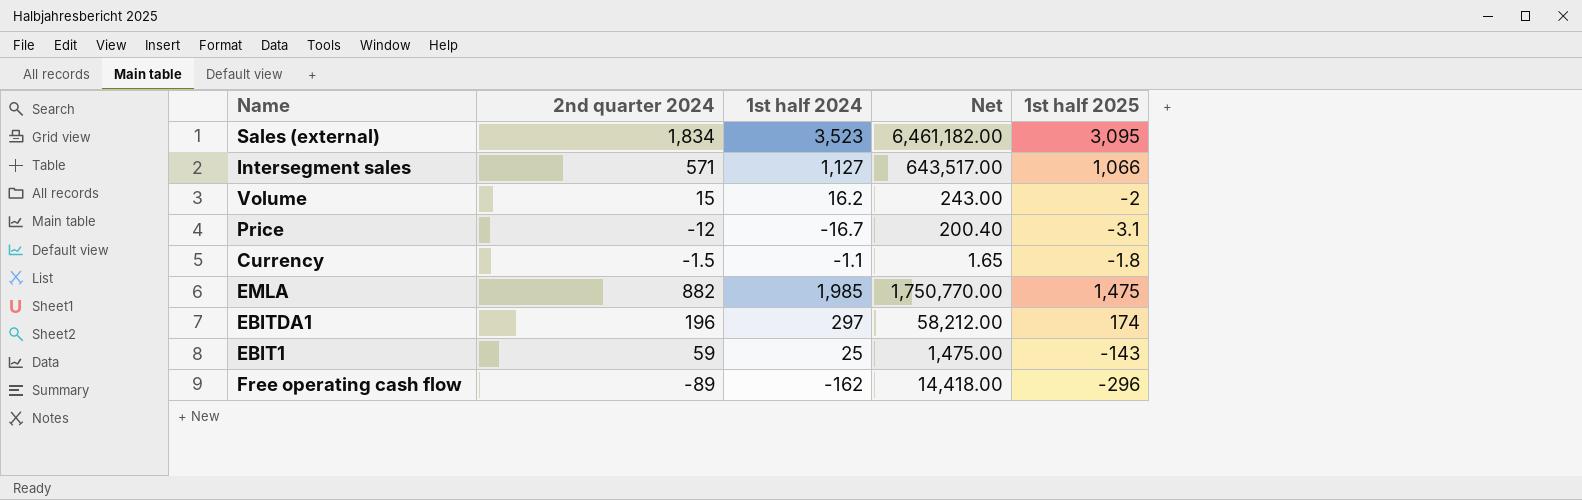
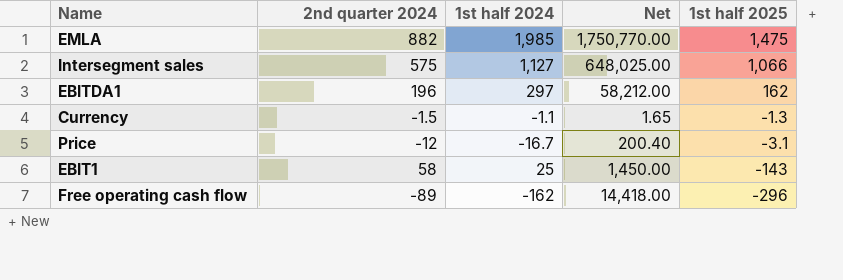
row order: none -> 1st half 2025 descending
row Sales (external): 1,834 | 3,523 | 6,461,182.00 | 3,095 -> none
row Volume: 15 | 16.2 | 243.00 | -2 -> none
Intersegment sales | 2nd quarter 2024: 571 -> 575
Intersegment sales | Net: 643,517.00 -> 648,025.00
EBITDA1 | 1st half 2025: 174 -> 162
Currency | 1st half 2025: -1.8 -> -1.3
EBIT1 | 2nd quarter 2024: 59 -> 58
EBIT1 | Net: 1,475.00 -> 1,450.00

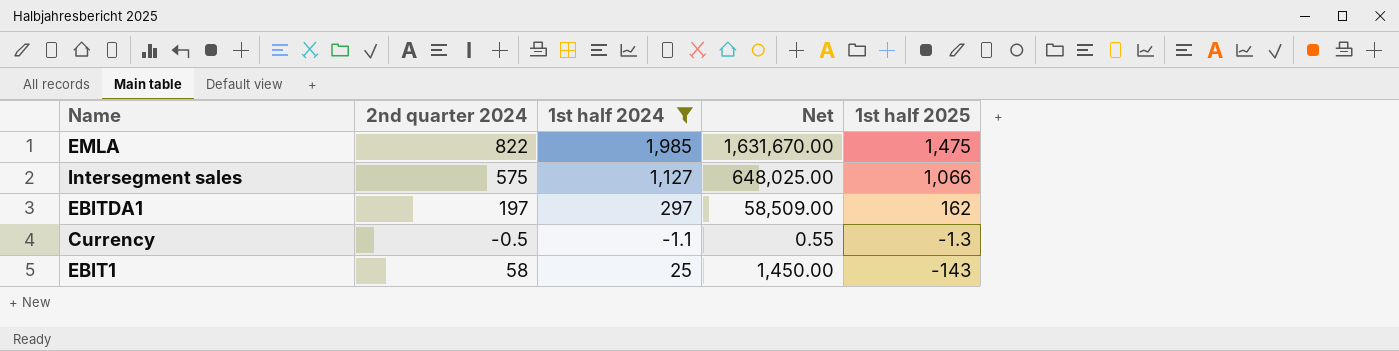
filter: none -> 1st half 2024 >= -1.1
EMLA | 2nd quarter 2024: 882 -> 822
EMLA | Net: 1,750,770.00 -> 1,631,670.00
EBITDA1 | 2nd quarter 2024: 196 -> 197
EBITDA1 | Net: 58,212.00 -> 58,509.00
Currency | 2nd quarter 2024: -1.5 -> -0.5
Currency | Net: 1.65 -> 0.55

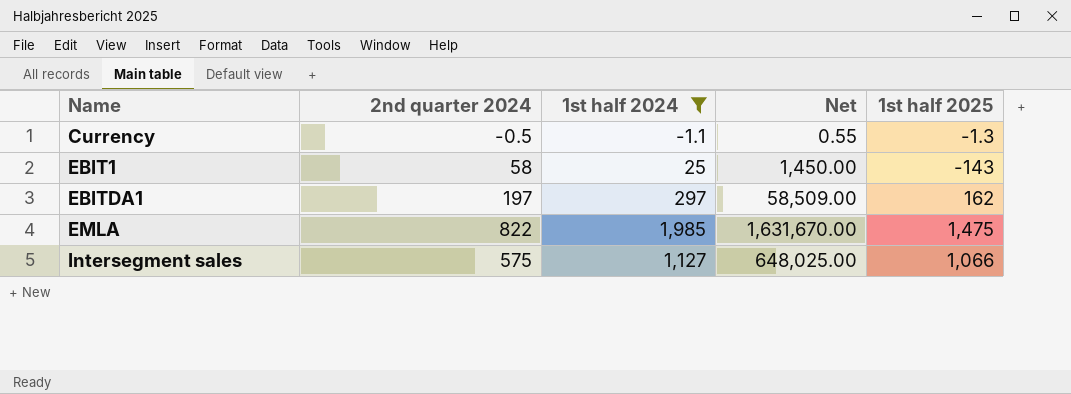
row order: 1st half 2025 descending -> Name ascending

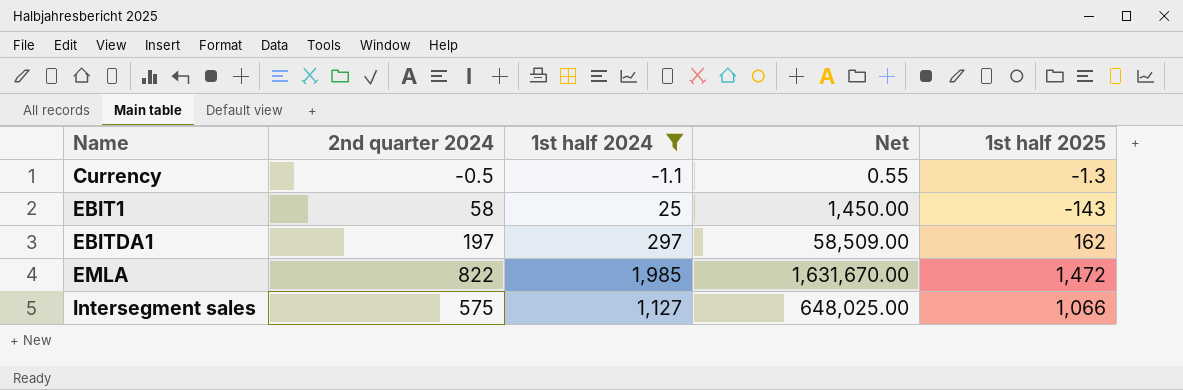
EMLA | 1st half 2025: 1,475 -> 1,472

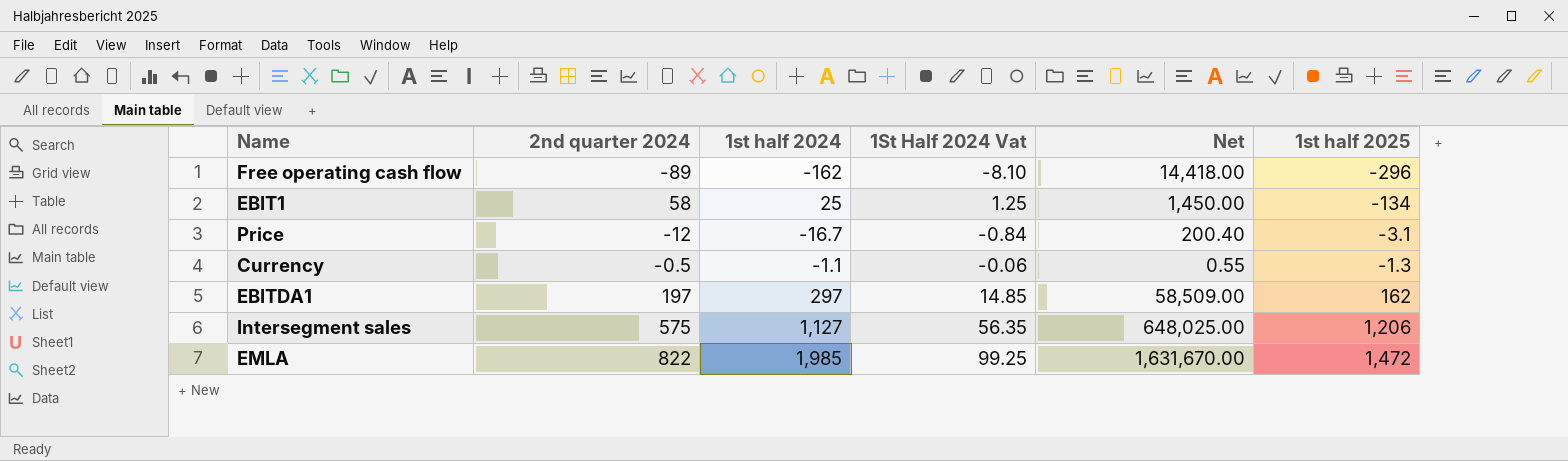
filter: 1st half 2024 >= -1.1 -> none
row order: Name ascending -> 1st half 2025 ascending
column 1St Half 2024 Vat | formula: none -> [1st half 2024] * 0.05
EBIT1 | 1st half 2025: -143 -> -134
Intersegment sales | 1st half 2025: 1,066 -> 1,206

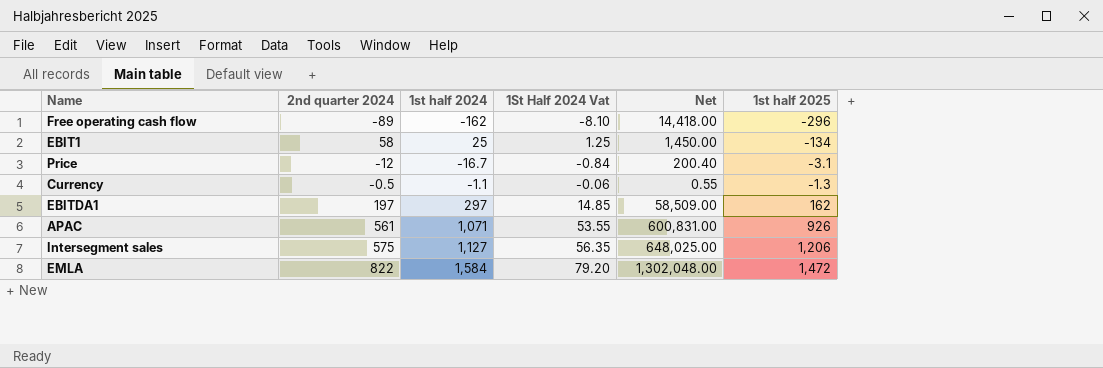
row APAC: none -> 561 | 1,071 | 53.55 | 600,831.00 | 926
EMLA | 1st half 2024: 1,985 -> 1,584
EMLA | 1St Half 2024 Vat: 99.25 -> 79.20
EMLA | Net: 1,631,670.00 -> 1,302,048.00

